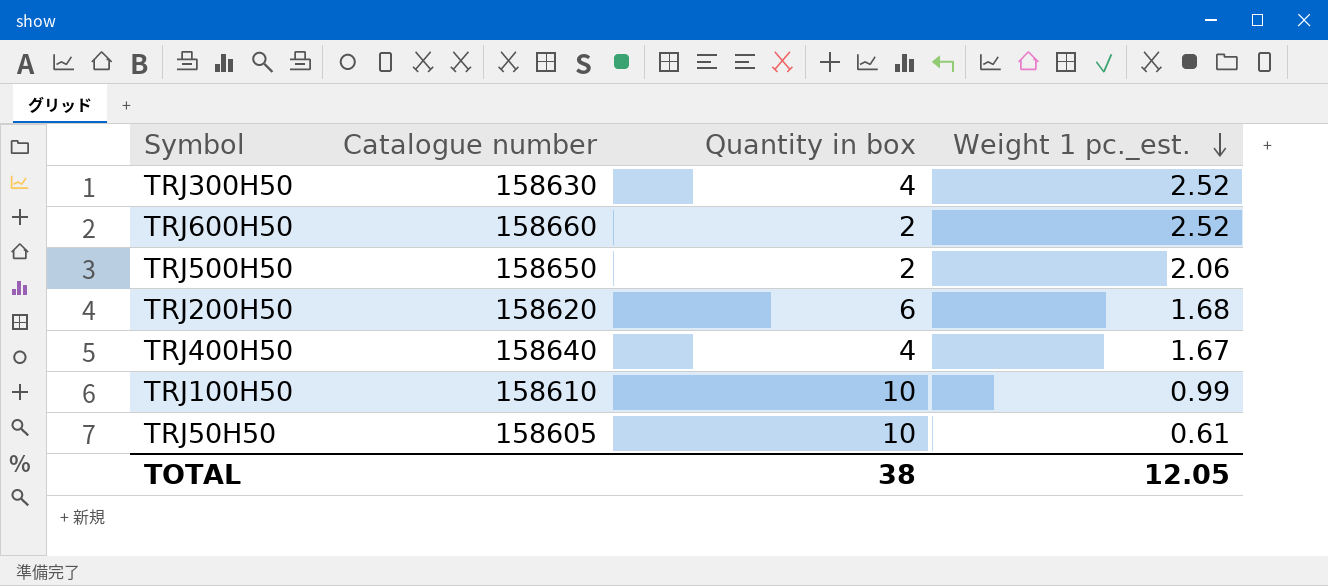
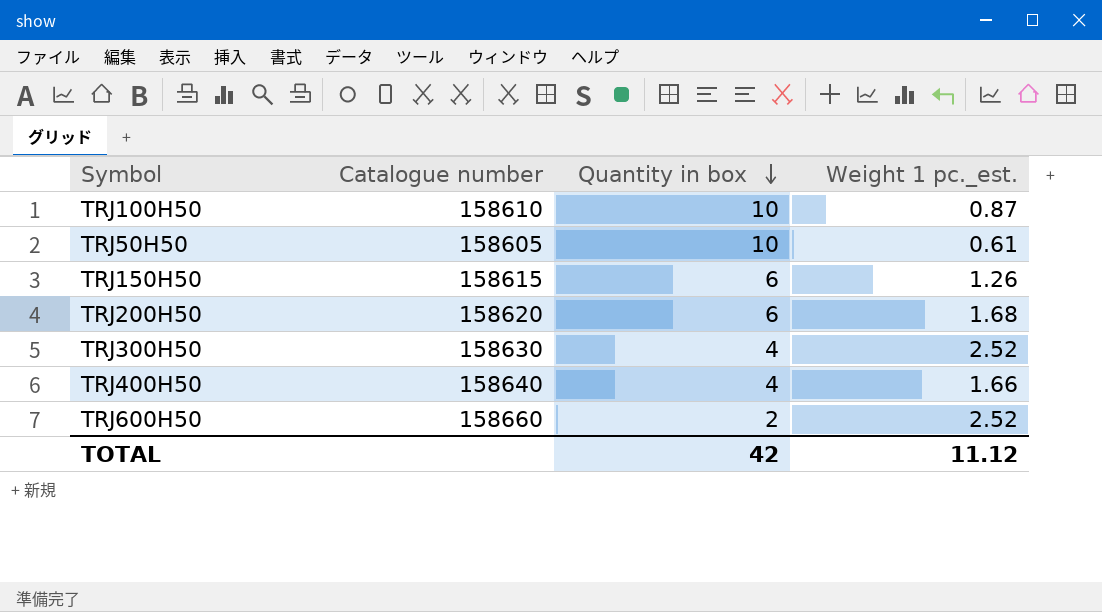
row order: Weight 1 pc._est. descending -> Quantity in box descending
row TRJ500H50: 158650 | 2 | 2.06 -> none
TRJ100H50 | Weight 1 pc._est.: 0.99 -> 0.87
row TRJ150H50: none -> 158615 | 6 | 1.26
TRJ400H50 | Weight 1 pc._est.: 1.67 -> 1.66
TOTAL | Quantity in box: 38 -> 42
TOTAL | Weight 1 pc._est.: 12.05 -> 11.12

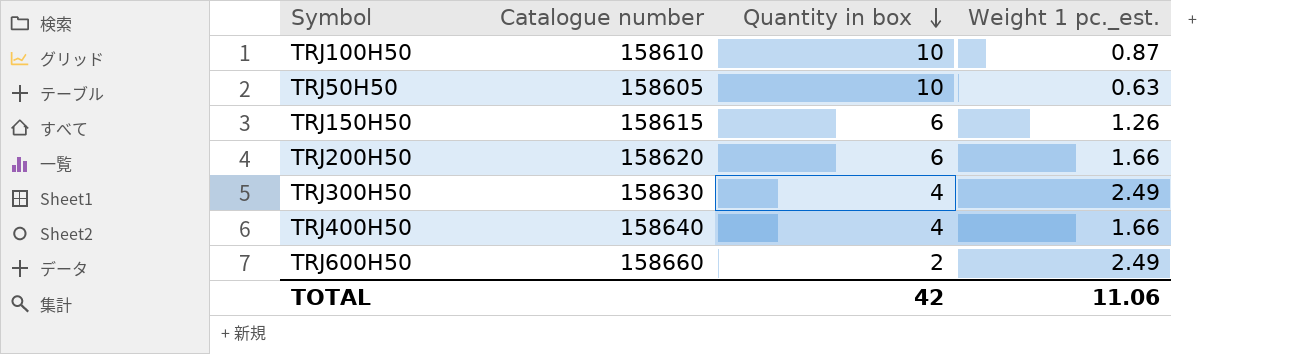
TRJ50H50 | Weight 1 pc._est.: 0.61 -> 0.63
TRJ200H50 | Weight 1 pc._est.: 1.68 -> 1.66
TRJ300H50 | Weight 1 pc._est.: 2.52 -> 2.49
TRJ600H50 | Weight 1 pc._est.: 2.52 -> 2.49
TOTAL | Weight 1 pc._est.: 11.12 -> 11.06

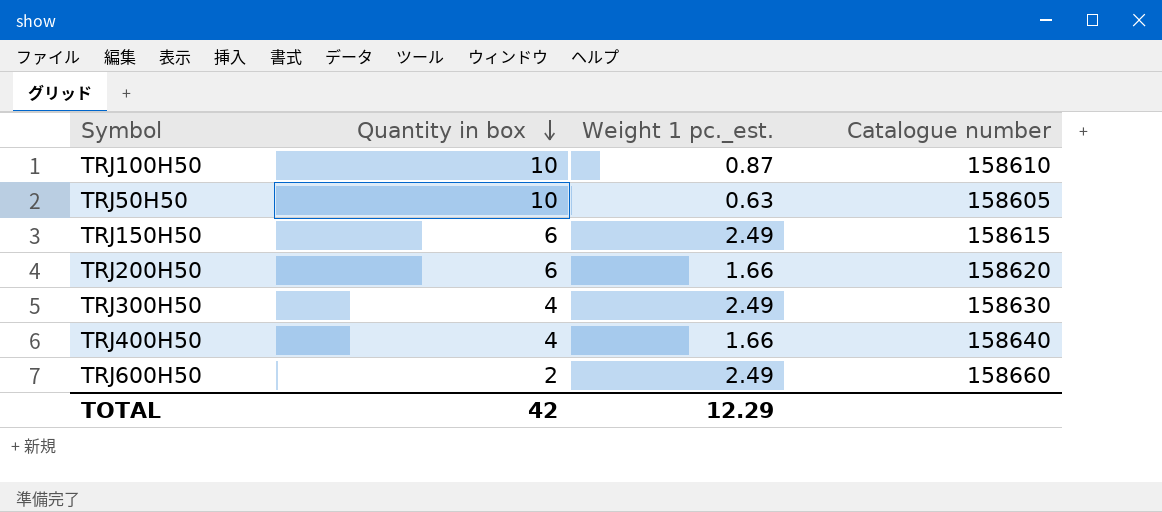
column Catalogue number | position: 2 -> 4
TRJ150H50 | Weight 1 pc._est.: 1.26 -> 2.49
TOTAL | Weight 1 pc._est.: 11.06 -> 12.29

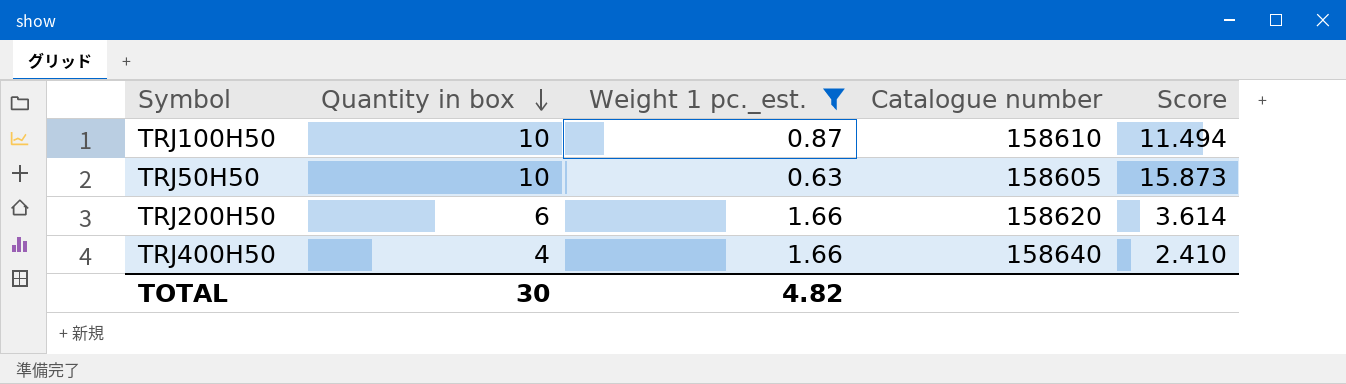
filter: none -> Weight 1 pc._est. != 2.49
column Score | formula: none -> [Quantity in box] / [Weight 1 pc._est.]
TOTAL | Quantity in box: 42 -> 30
TOTAL | Weight 1 pc._est.: 12.29 -> 4.82

